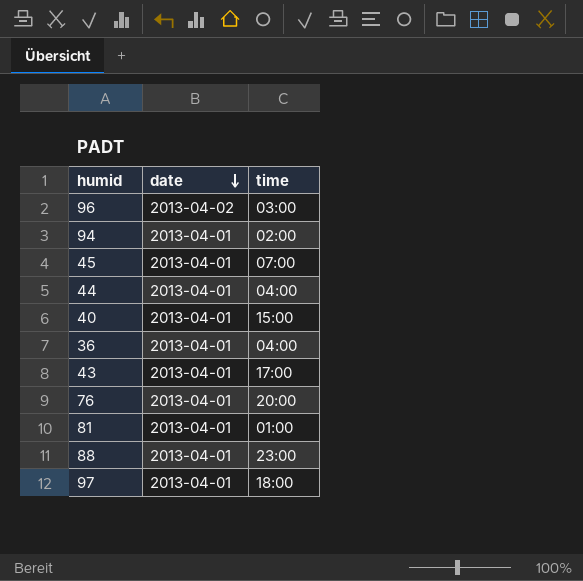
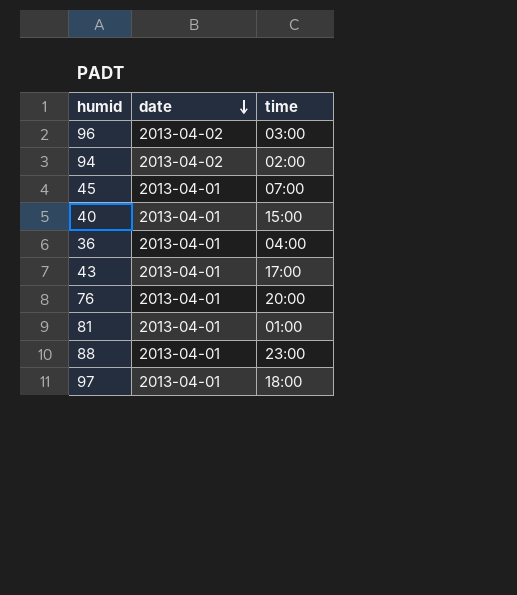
row 44: 2013-04-01 | 04:00 -> none
94 | date: 2013-04-01 -> 2013-04-02

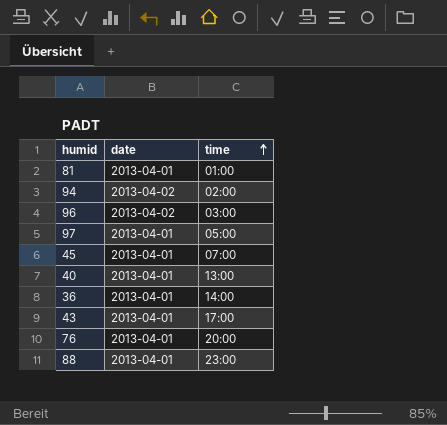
row order: date descending -> time ascending
97 | time: 18:00 -> 05:00
40 | time: 15:00 -> 13:00
36 | time: 04:00 -> 14:00

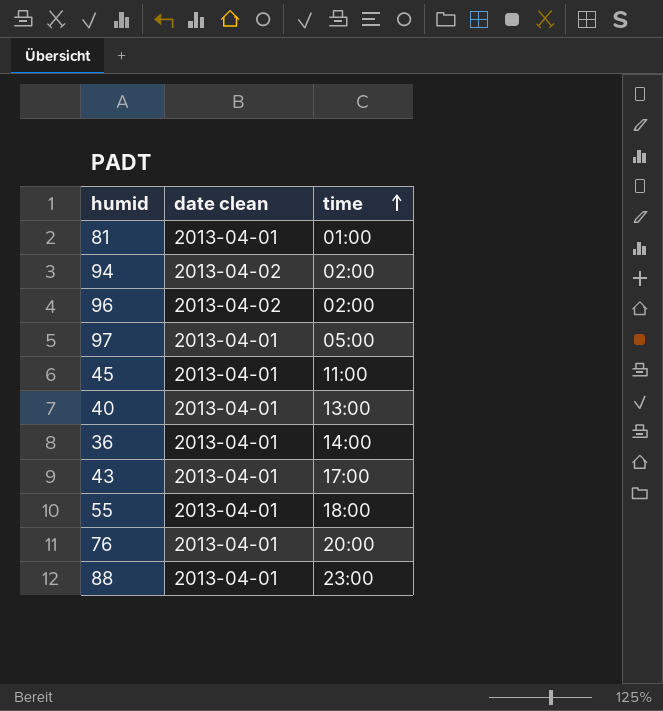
column name: date -> date clean
96 | time: 03:00 -> 02:00
45 | time: 07:00 -> 11:00
row 55: none -> 2013-04-01 | 18:00

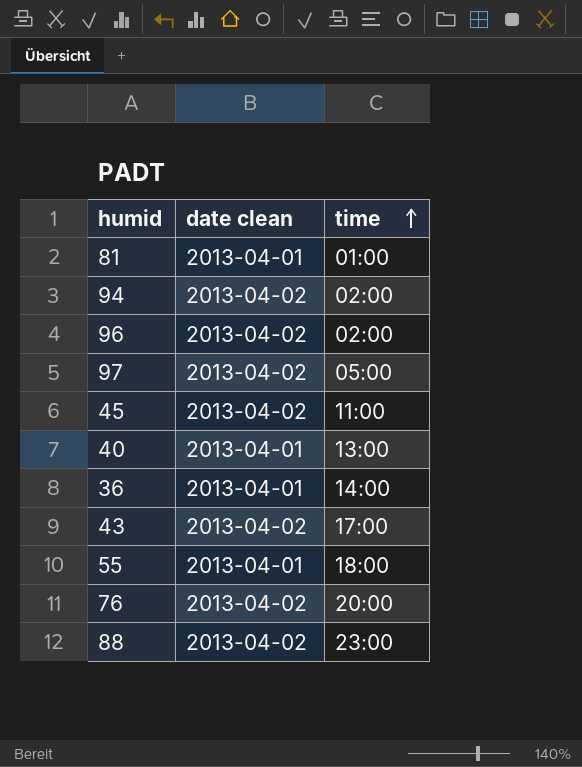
97 | date clean: 2013-04-01 -> 2013-04-02
45 | date clean: 2013-04-01 -> 2013-04-02
43 | date clean: 2013-04-01 -> 2013-04-02
76 | date clean: 2013-04-01 -> 2013-04-02
88 | date clean: 2013-04-01 -> 2013-04-02

